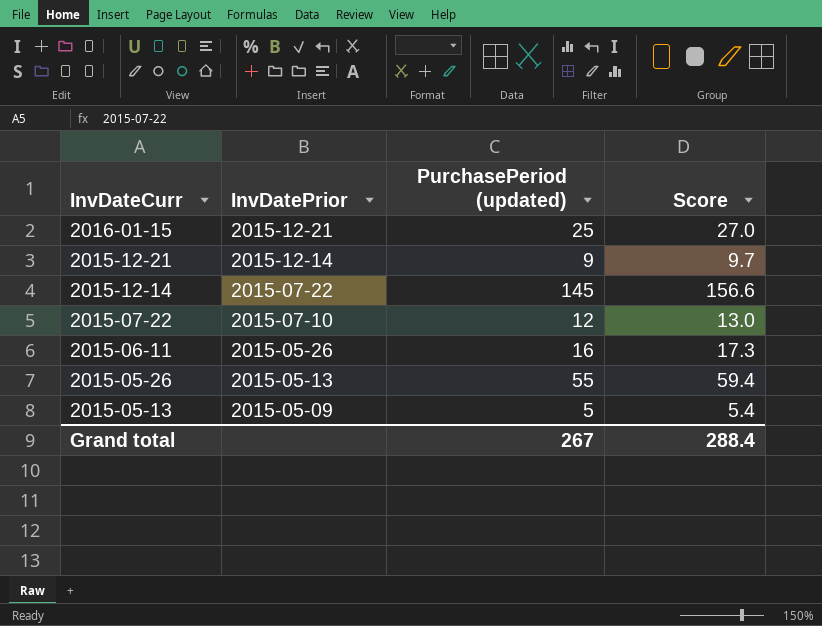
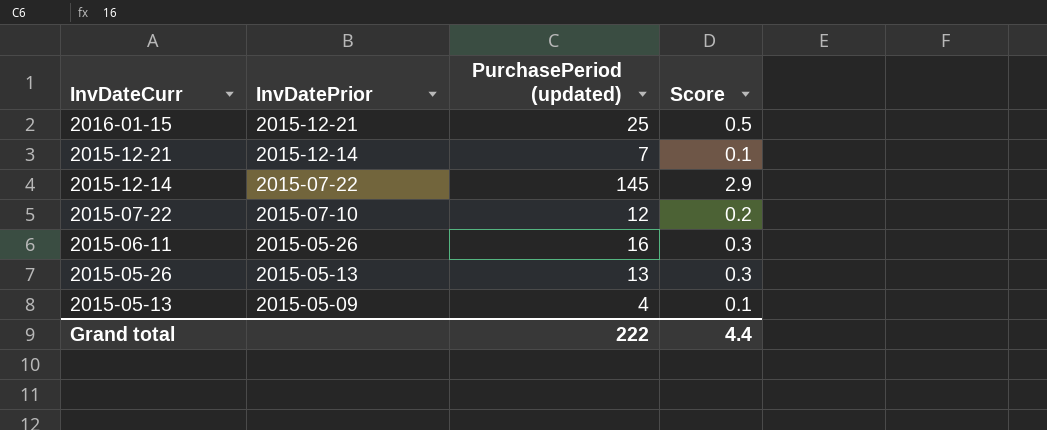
column Score | formula: [PurchasePeriod (updated)] * 1.08 -> [PurchasePeriod (updated)] * 0.02
2015-12-21 | PurchasePeriod (updated): 9 -> 7
2015-05-26 | PurchasePeriod (updated): 55 -> 13
2015-05-13 | PurchasePeriod (updated): 5 -> 4
Grand total | PurchasePeriod (updated): 267 -> 222
Grand total | Score: 288.4 -> 4.4

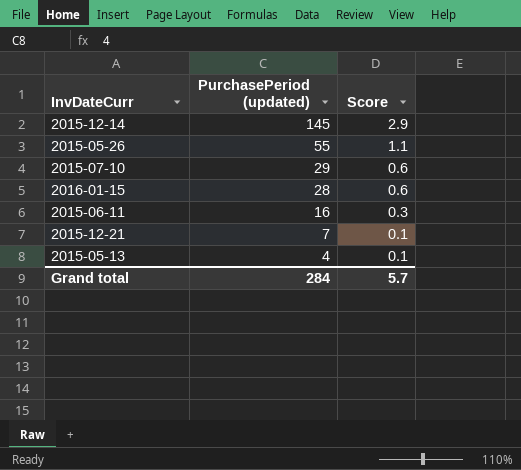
row order: InvDateCurr descending -> PurchasePeriod (updated) descending
column InvDatePrior | position: 2 -> none
row 2015-07-22: 2015-07-10 | 12 | 0.2 -> none
2015-05-26 | PurchasePeriod (updated): 13 -> 55
2015-05-26 | Score: 0.3 -> 1.1
row 2015-07-10: none -> 29 | 0.6
2016-01-15 | PurchasePeriod (updated): 25 -> 28
2016-01-15 | Score: 0.5 -> 0.6
Grand total | PurchasePeriod (updated): 222 -> 284
Grand total | Score: 4.4 -> 5.7

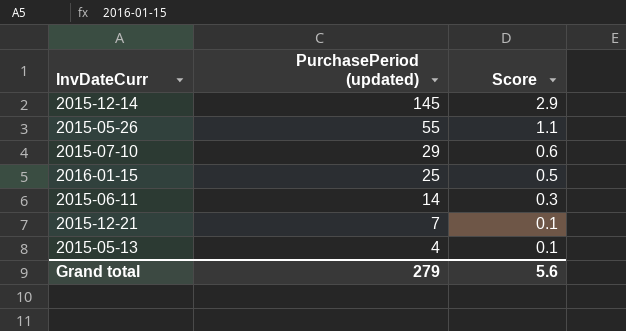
2016-01-15 | PurchasePeriod (updated): 28 -> 25
2016-01-15 | Score: 0.6 -> 0.5
2015-06-11 | PurchasePeriod (updated): 16 -> 14
Grand total | PurchasePeriod (updated): 284 -> 279
Grand total | Score: 5.7 -> 5.6

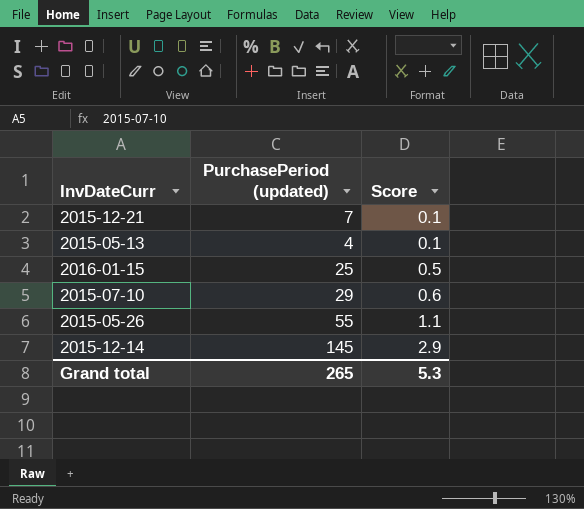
row order: PurchasePeriod (updated) descending -> Score ascending
row 2015-06-11: 14 | 0.3 -> none
Grand total | PurchasePeriod (updated): 279 -> 265
Grand total | Score: 5.6 -> 5.3

